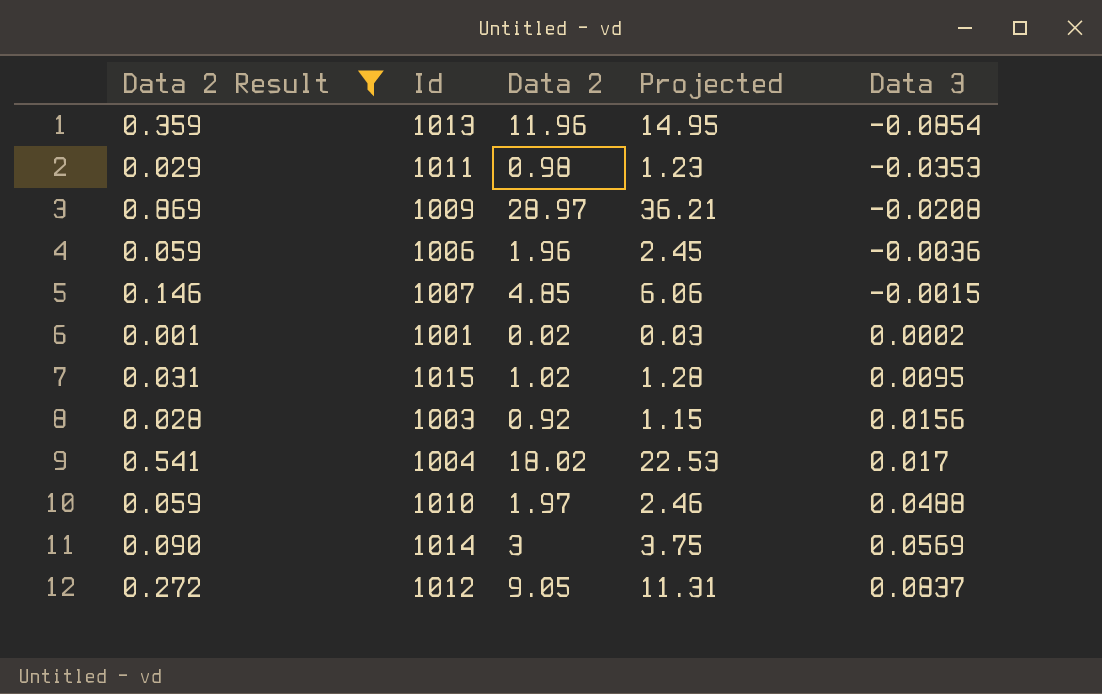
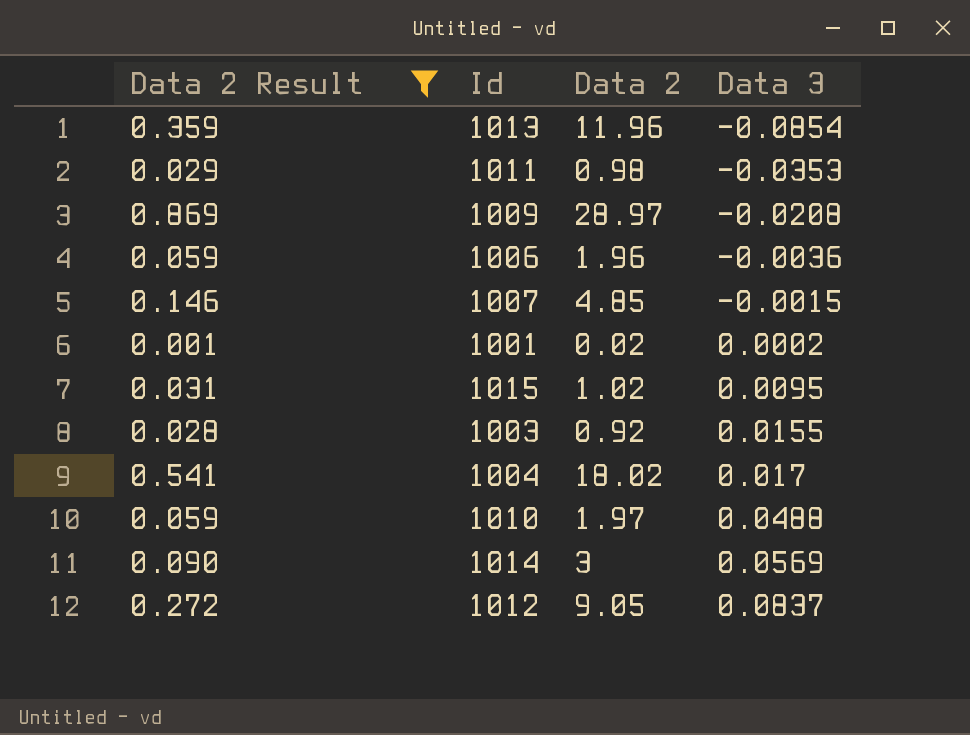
column Projected | formula: [Data 2] * 1.25 -> none
1003 | Data 3: 0.0156 -> 0.0155

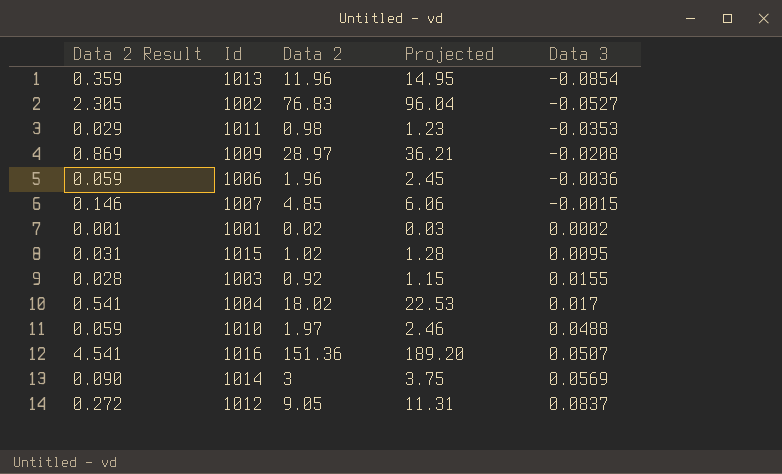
filter: Data 2 Result <= 0.869 -> none
column Projected | formula: none -> [Data 2] * 1.25

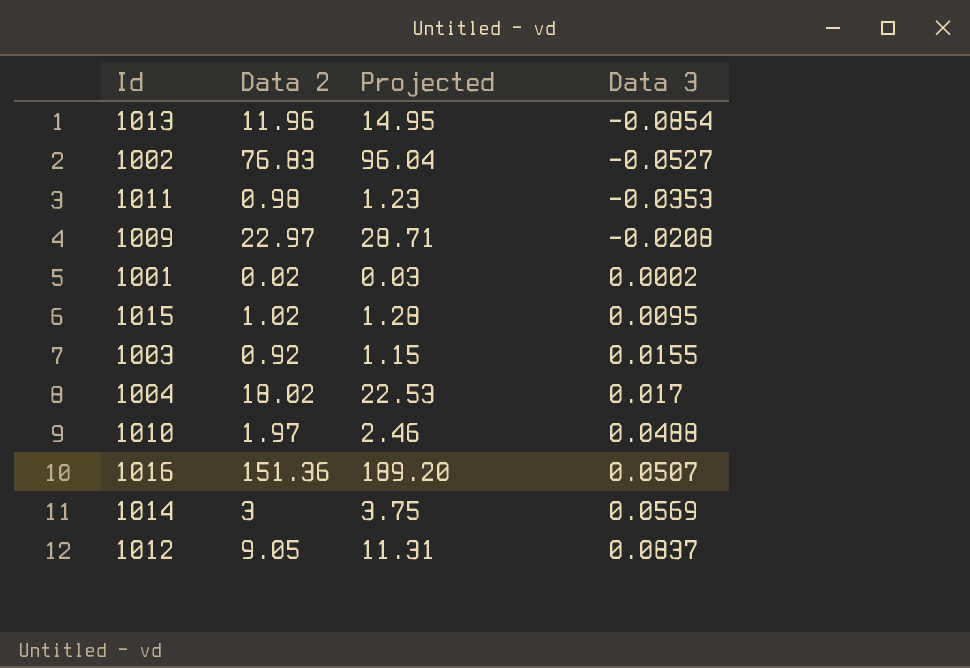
column Data 2 Result | formula: [Data 2] * 0.03 -> none
row 1006: 0.059 | 1.96 | 2.45 | -0.0036 -> none
row 1007: 0.146 | 4.85 | 6.06 | -0.0015 -> none
1009 | Data 2: 28.97 -> 22.97
1009 | Projected: 36.21 -> 28.71

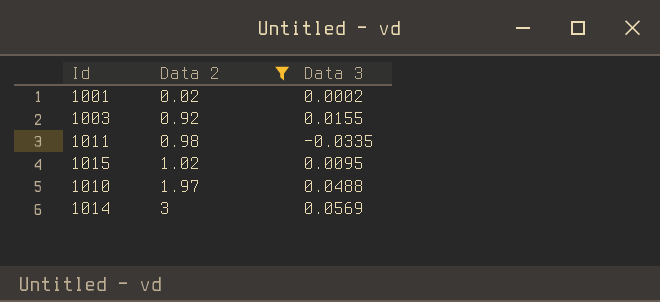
filter: none -> Data 2 <= 3
row order: Data 3 ascending -> Data 2 ascending
column Projected | formula: [Data 2] * 1.25 -> none
1011 | Data 3: -0.0353 -> -0.0335

